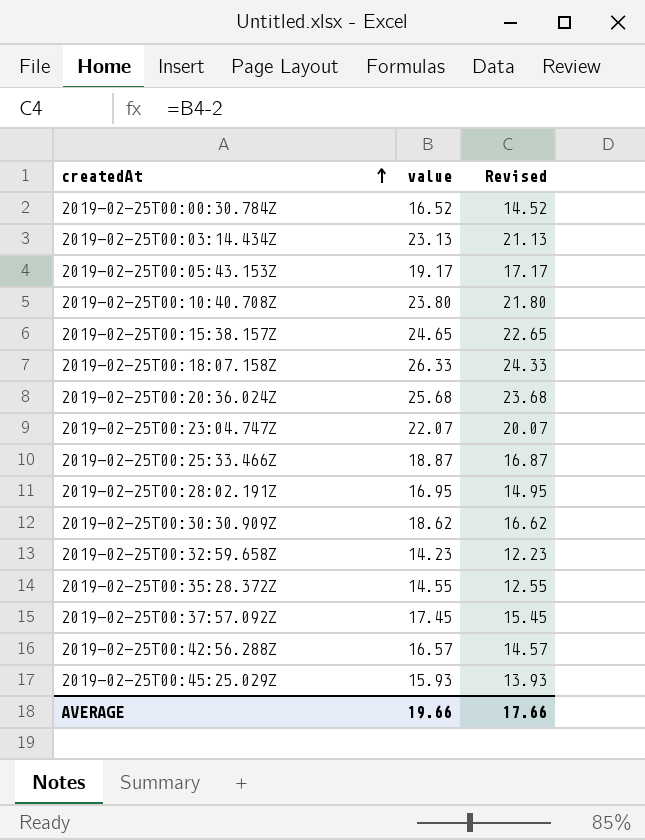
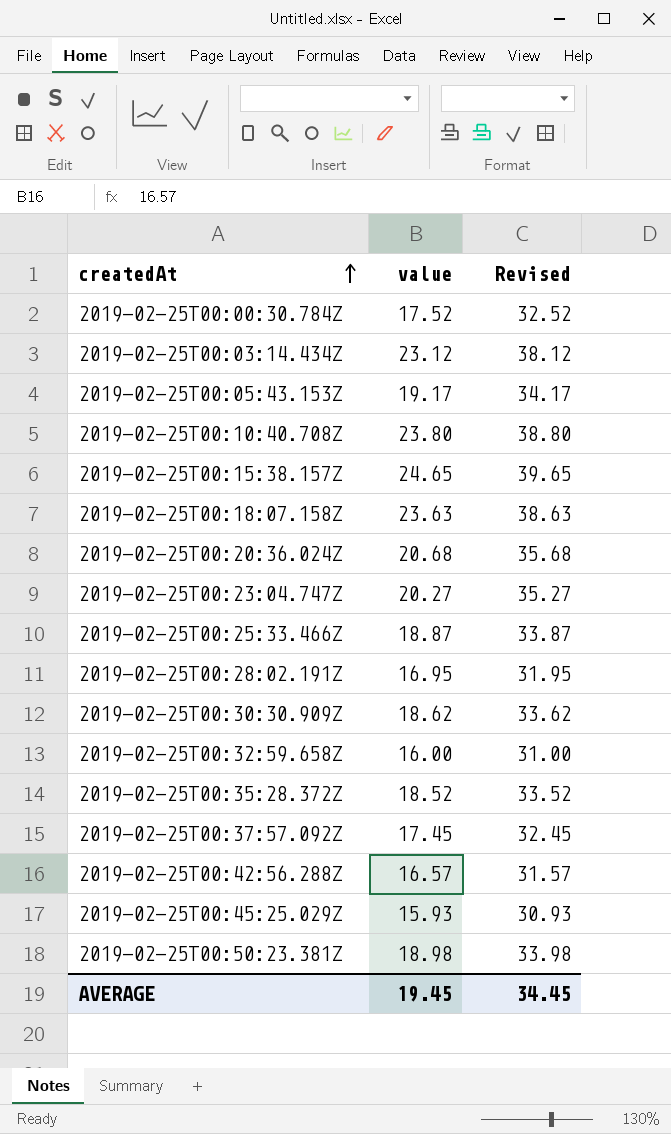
column Revised | formula: [value] - 2 -> [value] + 15
2019-02-25T00:00:30.784Z | value: 16.52 -> 17.52
2019-02-25T00:03:14.434Z | value: 23.13 -> 23.12
2019-02-25T00:18:07.158Z | value: 26.33 -> 23.63
2019-02-25T00:20:36.024Z | value: 25.68 -> 20.68
2019-02-25T00:23:04.747Z | value: 22.07 -> 20.27
2019-02-25T00:32:59.658Z | value: 14.23 -> 16.00
2019-02-25T00:35:28.372Z | value: 14.55 -> 18.52
row 2019-02-25T00:50:23.381Z: none -> 18.98 | 33.98
AVERAGE | value: 19.66 -> 19.45
AVERAGE | Revised: 17.66 -> 34.45

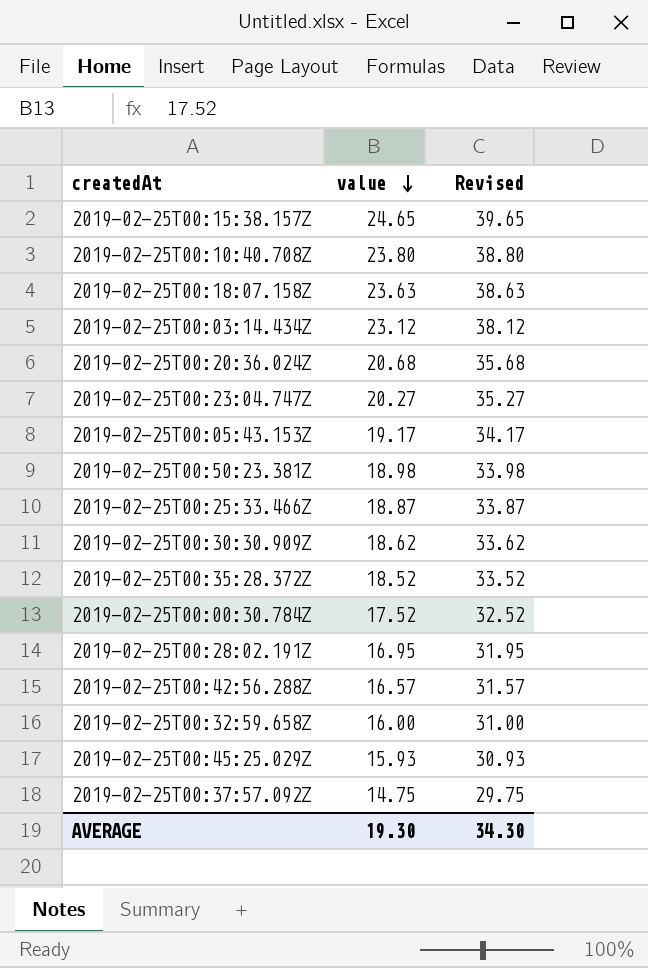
row order: createdAt ascending -> value descending
2019-02-25T00:37:57.092Z | value: 17.45 -> 14.75
2019-02-25T00:37:57.092Z | Revised: 32.45 -> 29.75
AVERAGE | value: 19.45 -> 19.30
AVERAGE | Revised: 34.45 -> 34.30

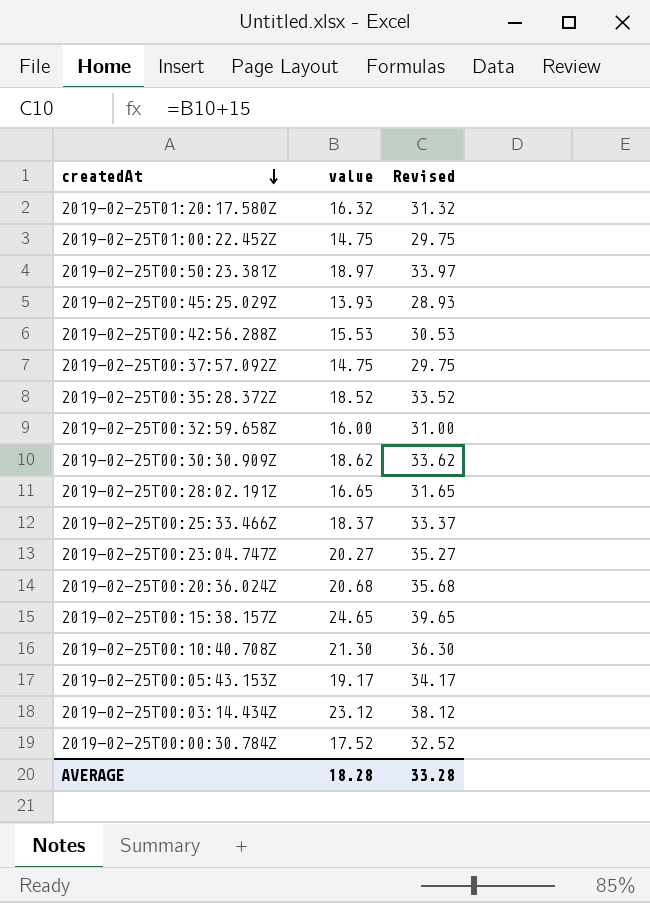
row order: value descending -> createdAt descending
row 2019-02-25T00:18:07.158Z: 23.63 | 38.63 -> none
row 2019-02-25T01:20:17.580Z: none -> 16.32 | 31.32
row 2019-02-25T01:00:22.452Z: none -> 14.75 | 29.75
2019-02-25T00:50:23.381Z | value: 18.98 -> 18.97
2019-02-25T00:50:23.381Z | Revised: 33.98 -> 33.97
2019-02-25T00:45:25.029Z | value: 15.93 -> 13.93
2019-02-25T00:45:25.029Z | Revised: 30.93 -> 28.93
2019-02-25T00:42:56.288Z | value: 16.57 -> 15.53
2019-02-25T00:42:56.288Z | Revised: 31.57 -> 30.53
2019-02-25T00:28:02.191Z | value: 16.95 -> 16.65
2019-02-25T00:28:02.191Z | Revised: 31.95 -> 31.65
2019-02-25T00:25:33.466Z | value: 18.87 -> 18.37
2019-02-25T00:25:33.466Z | Revised: 33.87 -> 33.37
2019-02-25T00:10:40.708Z | value: 23.80 -> 21.30
2019-02-25T00:10:40.708Z | Revised: 38.80 -> 36.30
AVERAGE | value: 19.30 -> 18.28
AVERAGE | Revised: 34.30 -> 33.28

